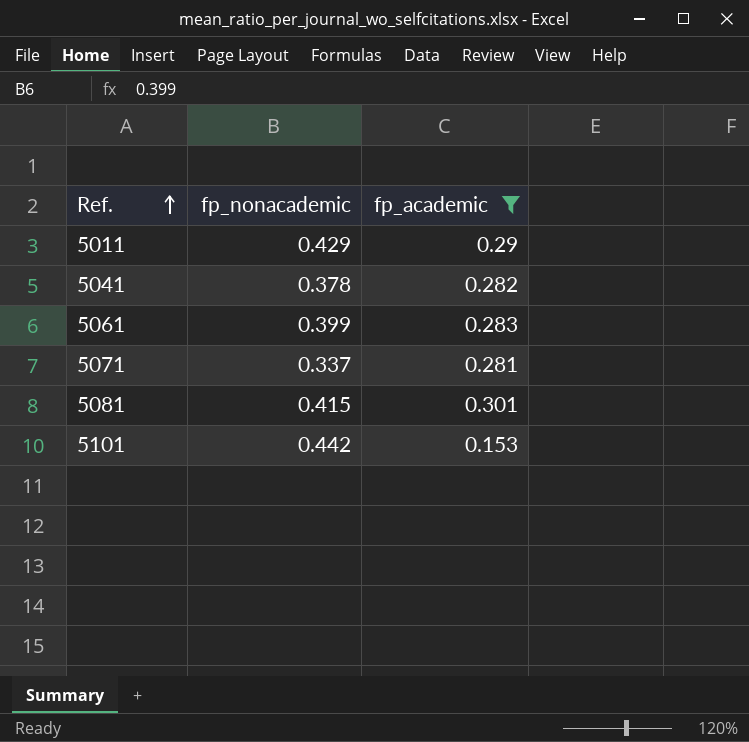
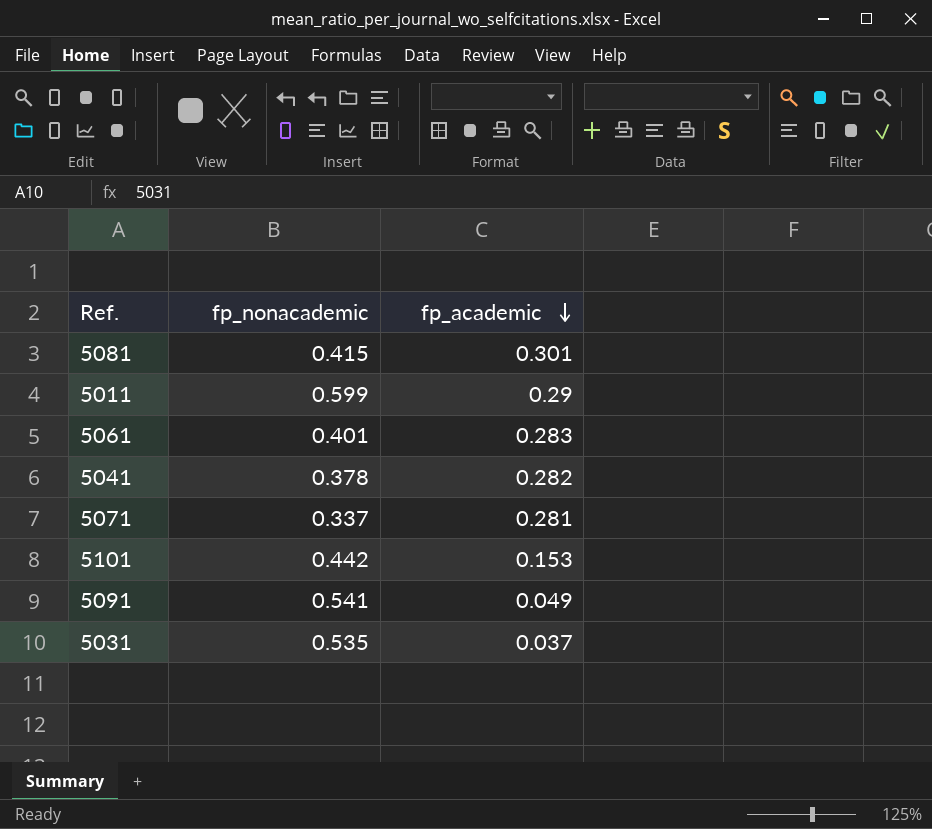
filter: fp_academic >= 0.153 -> none
row order: Ref. ascending -> fp_academic descending
5011 | fp_nonacademic: 0.429 -> 0.599
5061 | fp_nonacademic: 0.399 -> 0.401

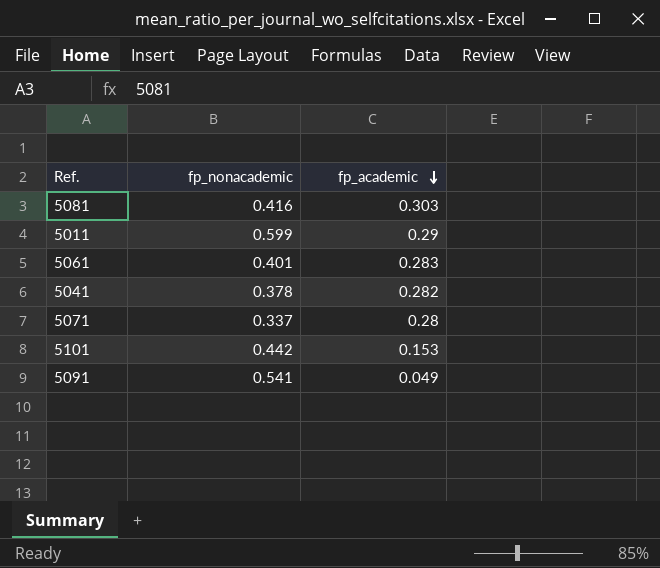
row 5031: 0.535 | 0.037 -> none
5081 | fp_nonacademic: 0.415 -> 0.416
5081 | fp_academic: 0.301 -> 0.303
5071 | fp_academic: 0.281 -> 0.28

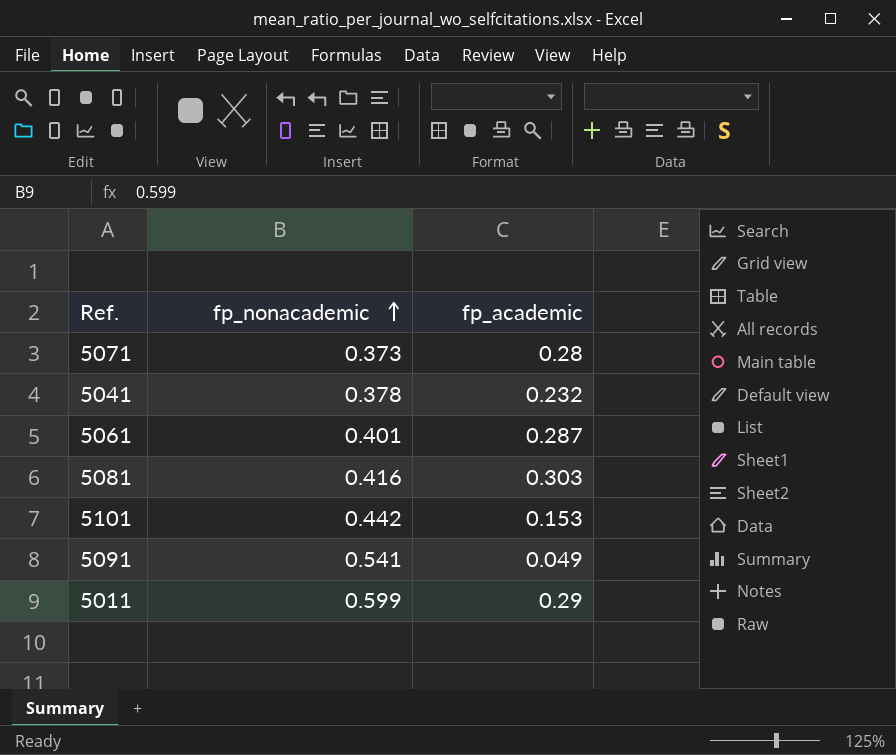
row order: fp_academic descending -> fp_nonacademic ascending
5071 | fp_nonacademic: 0.337 -> 0.373
5041 | fp_academic: 0.282 -> 0.232
5061 | fp_academic: 0.283 -> 0.287

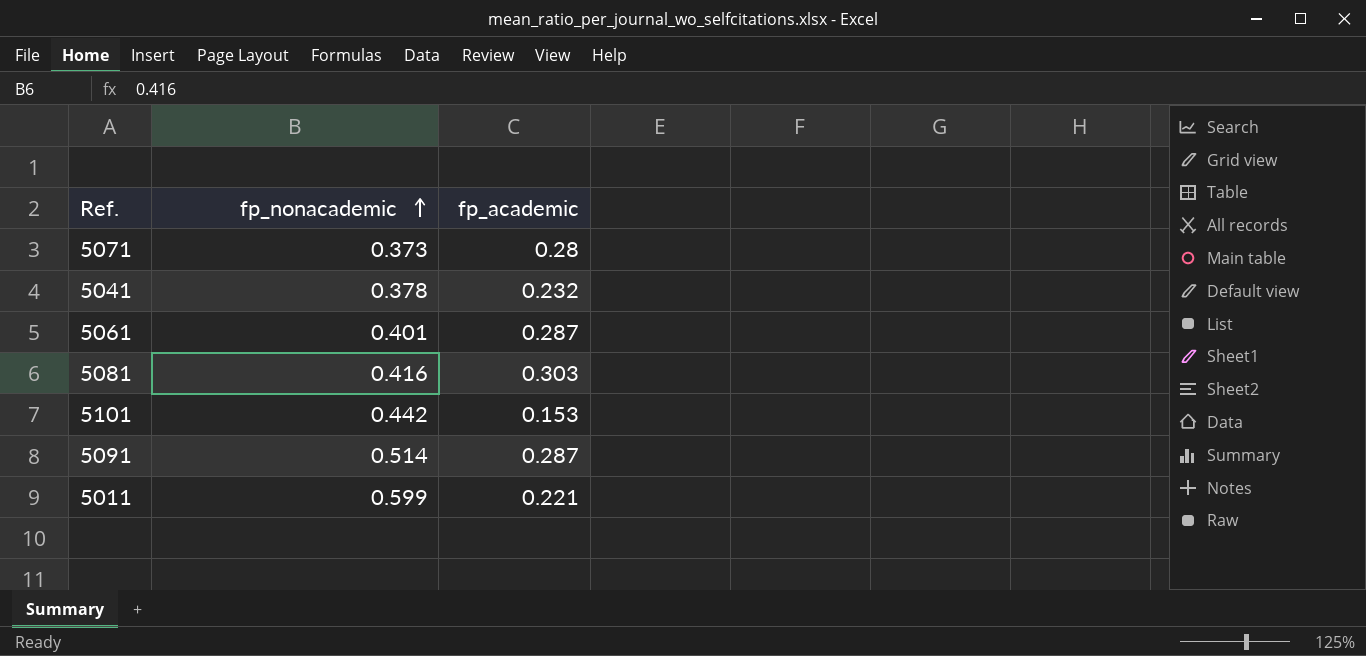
5091 | fp_nonacademic: 0.541 -> 0.514
5091 | fp_academic: 0.049 -> 0.287
5011 | fp_academic: 0.29 -> 0.221

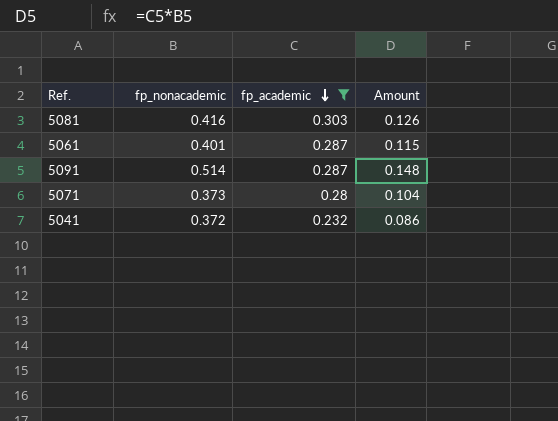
filter: none -> fp_academic >= 0.232
row order: fp_nonacademic ascending -> fp_academic descending
column Amount | formula: none -> [fp_nonacademic] * [fp_academic]
5041 | fp_nonacademic: 0.378 -> 0.372

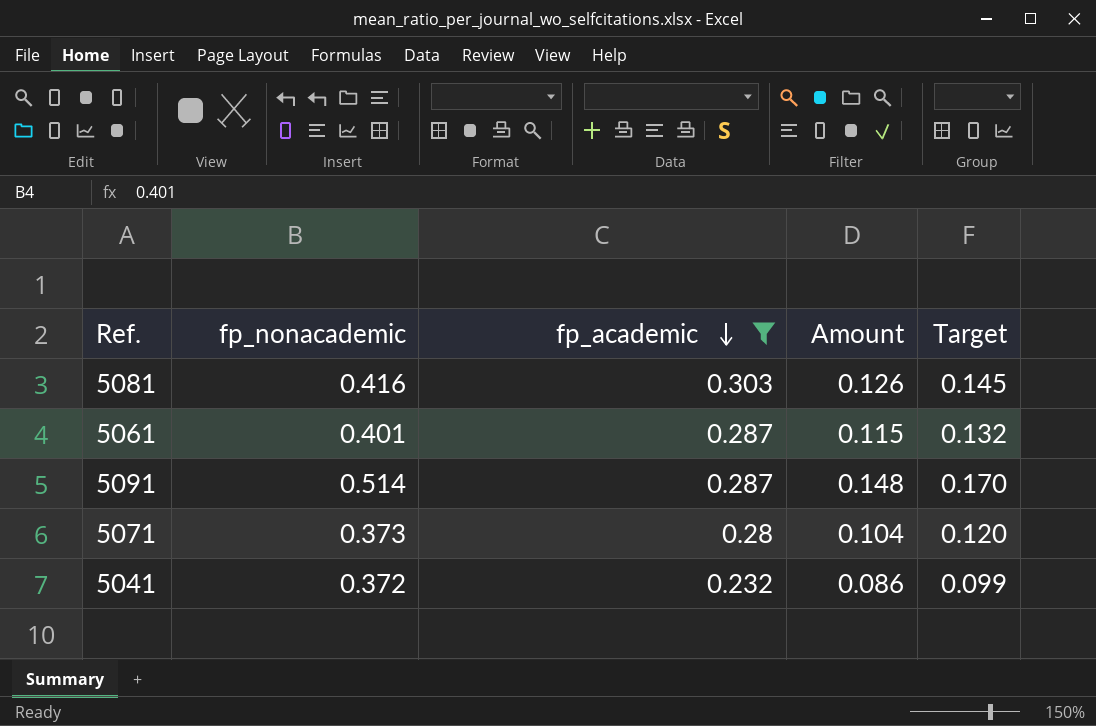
column Target | formula: none -> [Amount] * 1.15

